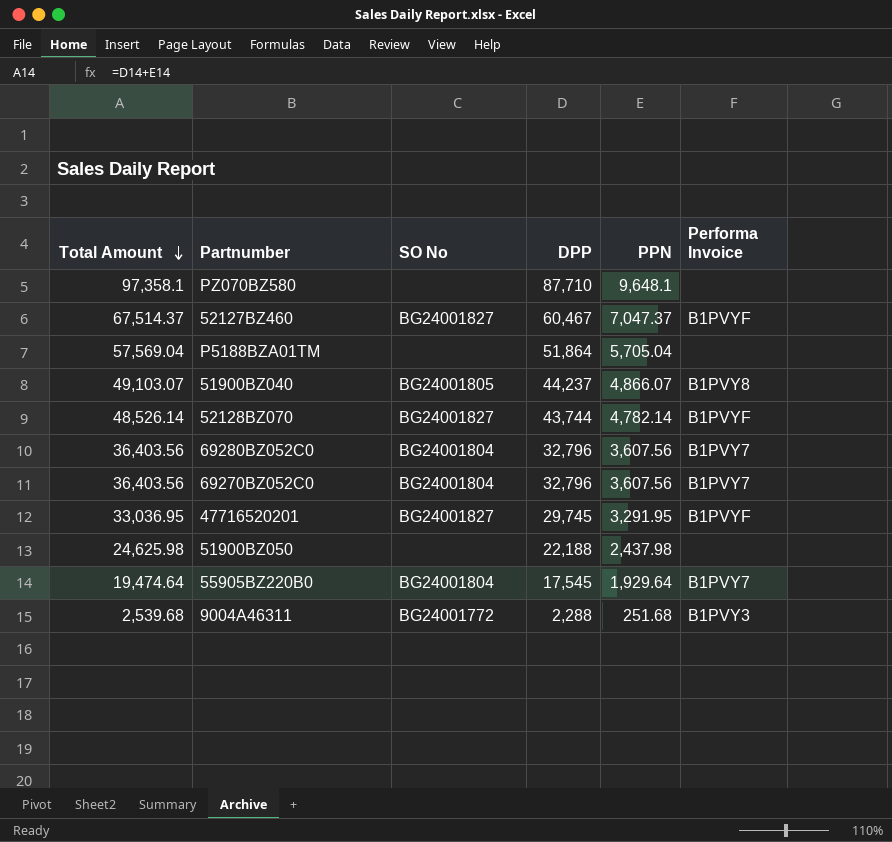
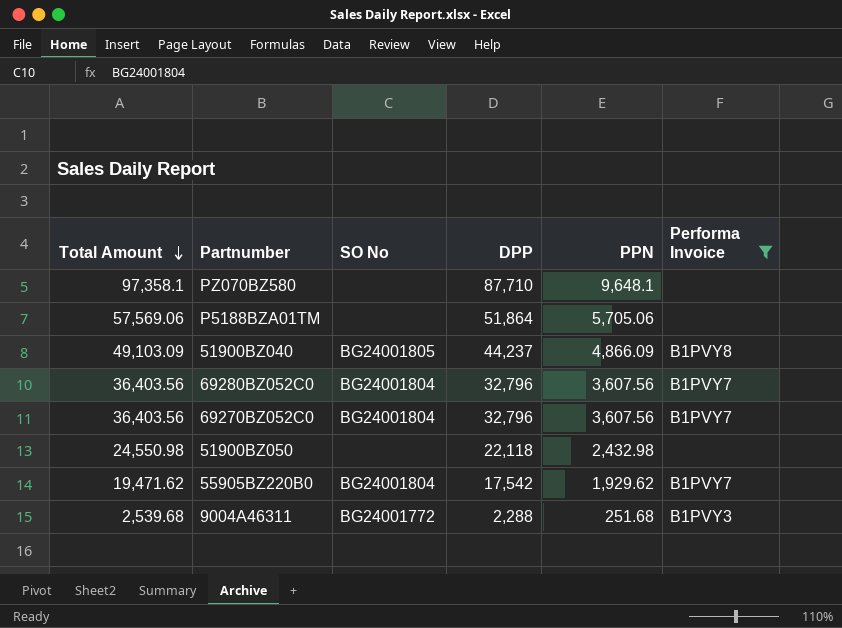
filter: none -> Performa Invoice != B1PVYF
P5188BZA01TM | Total Amount: 57,569.04 -> 57,569.06
P5188BZA01TM | PPN: 5,705.04 -> 5,705.06
51900BZ040 | Total Amount: 49,103.07 -> 49,103.09
51900BZ040 | PPN: 4,866.07 -> 4,866.09
51900BZ050 | Total Amount: 24,625.98 -> 24,550.98
51900BZ050 | DPP: 22,188 -> 22,118
51900BZ050 | PPN: 2,437.98 -> 2,432.98
55905BZ220B0 | Total Amount: 19,474.64 -> 19,471.62
55905BZ220B0 | DPP: 17,545 -> 17,542
55905BZ220B0 | PPN: 1,929.64 -> 1,929.62

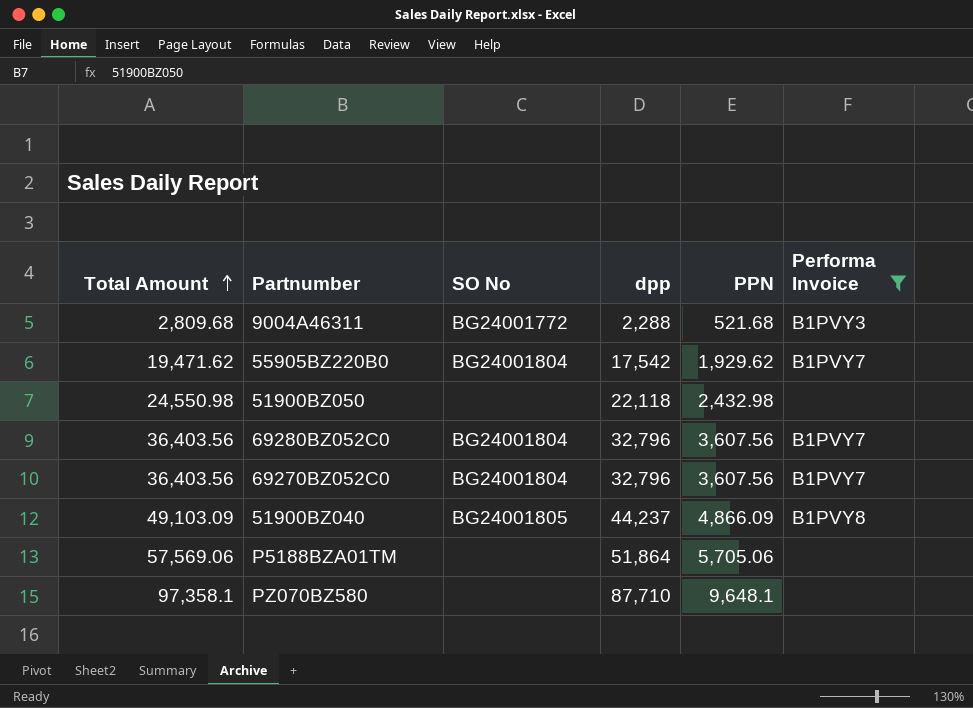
row order: Total Amount descending -> Total Amount ascending
column name: DPP -> dpp
9004A46311 | Total Amount: 2,539.68 -> 2,809.68
9004A46311 | PPN: 251.68 -> 521.68

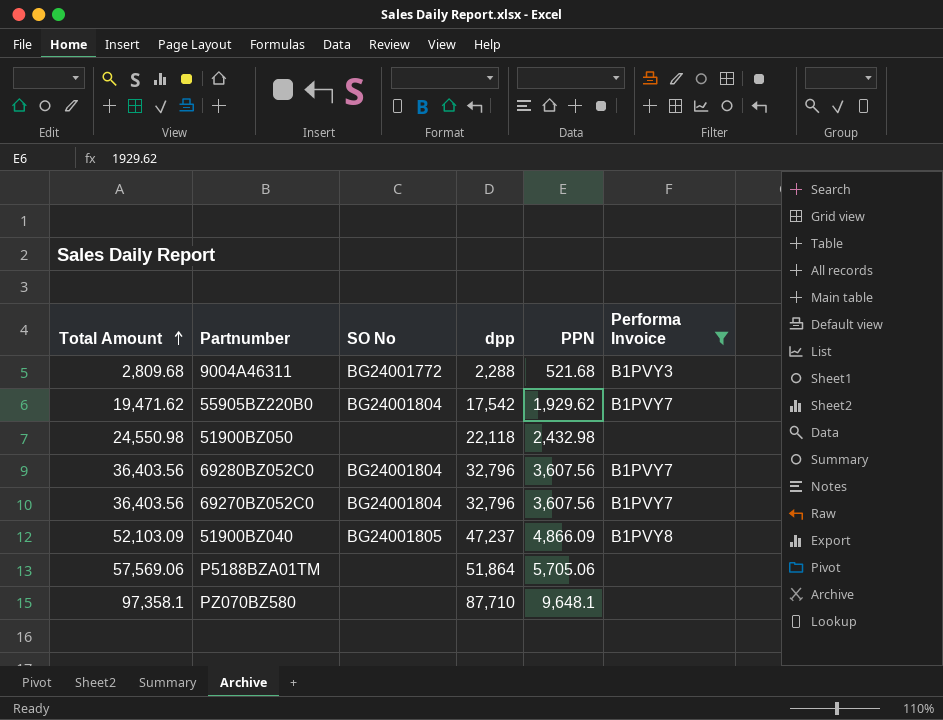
51900BZ040 | Total Amount: 49,103.09 -> 52,103.09
51900BZ040 | dpp: 44,237 -> 47,237

